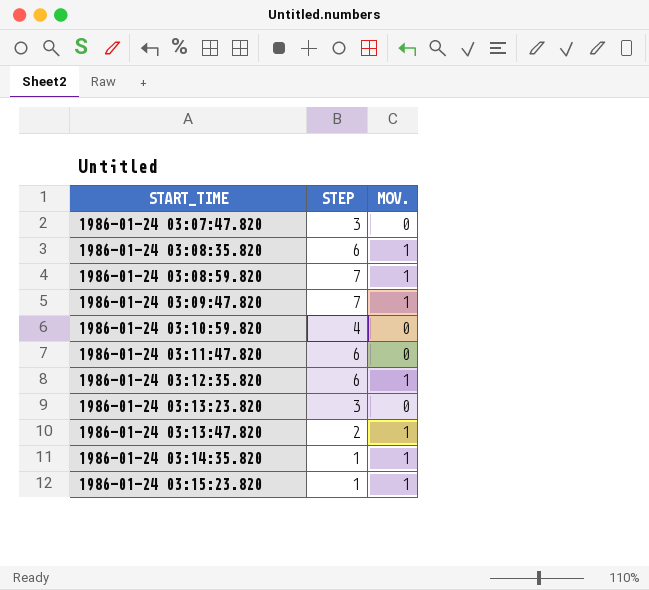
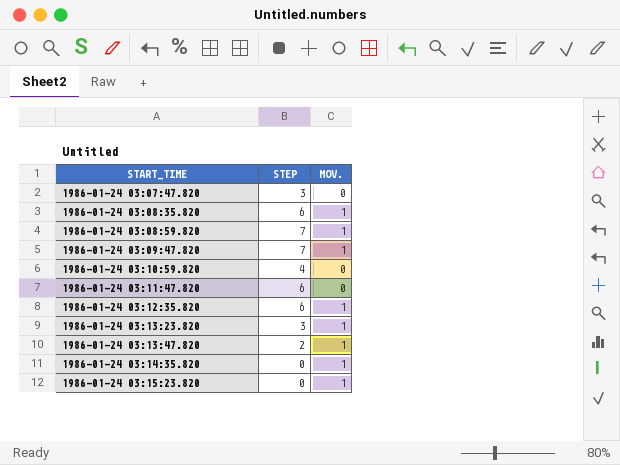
1986-01-24 03:13:23.820 | MOV.: 0 -> 1
1986-01-24 03:14:35.820 | STEP: 1 -> 0
1986-01-24 03:15:23.820 | STEP: 1 -> 0

